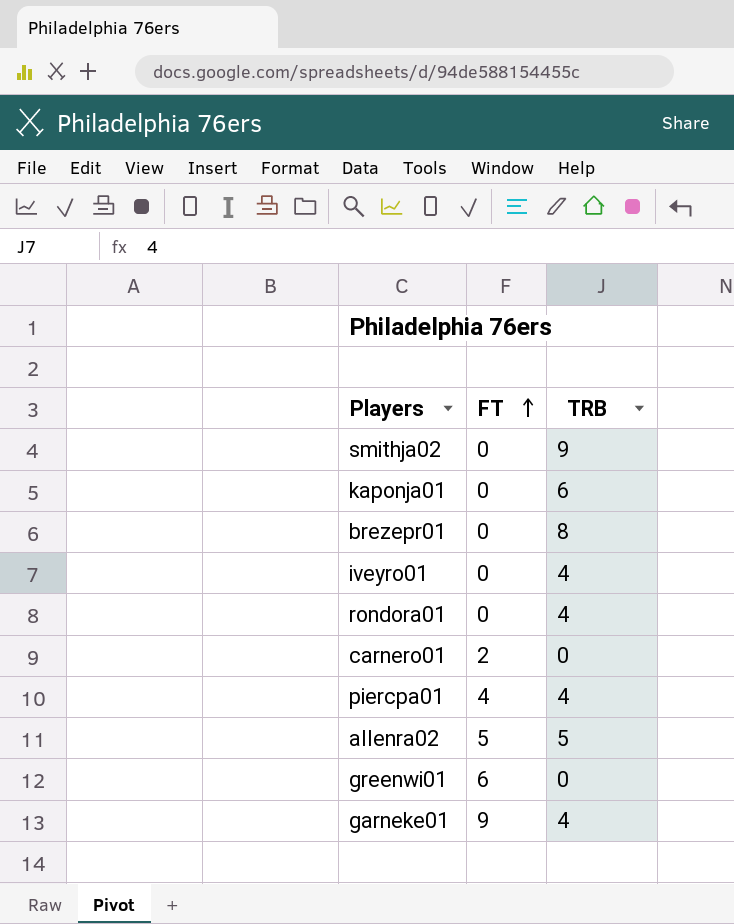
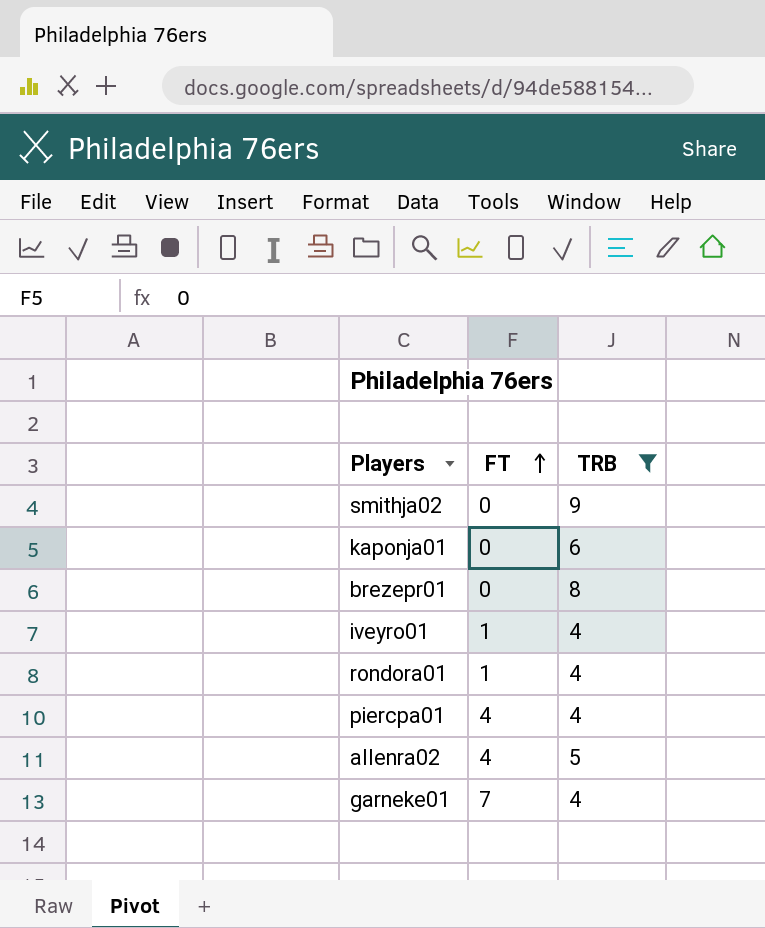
filter: none -> TRB != 0
iveyro01 | FT: 0 -> 1
rondora01 | FT: 0 -> 1
allenra02 | FT: 5 -> 4
garneke01 | FT: 9 -> 7

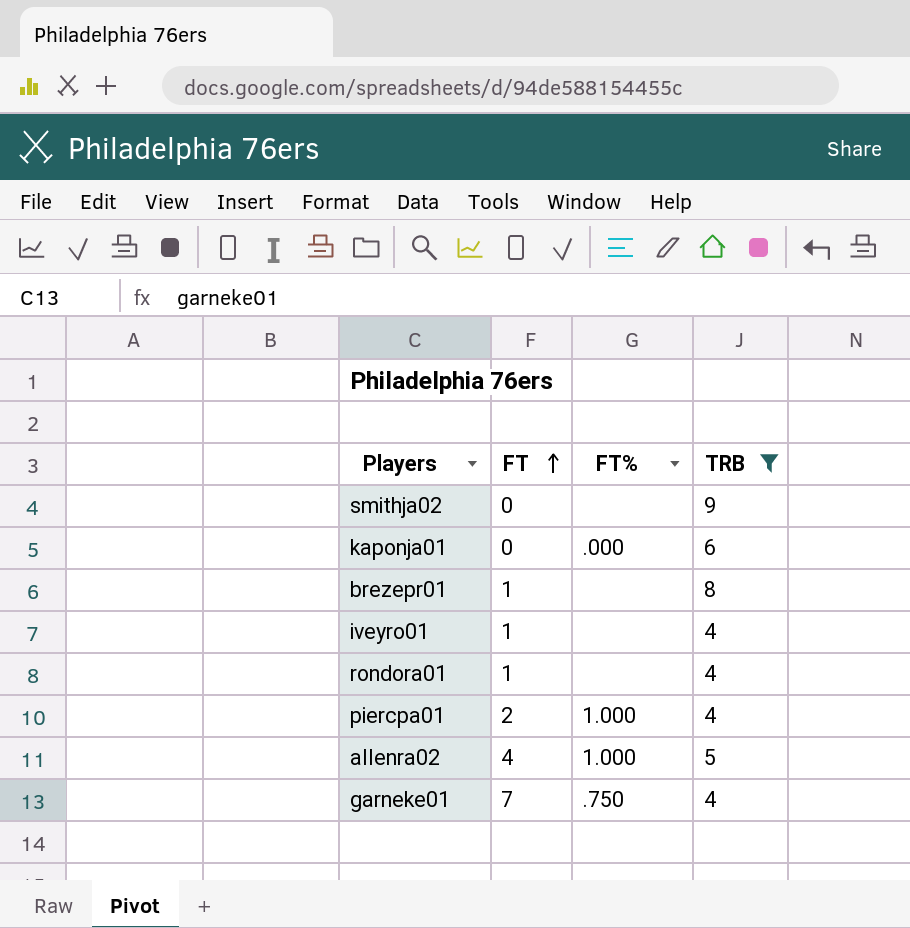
column FT% | position: none -> 3
brezepr01 | FT: 0 -> 1
piercpa01 | FT: 4 -> 2

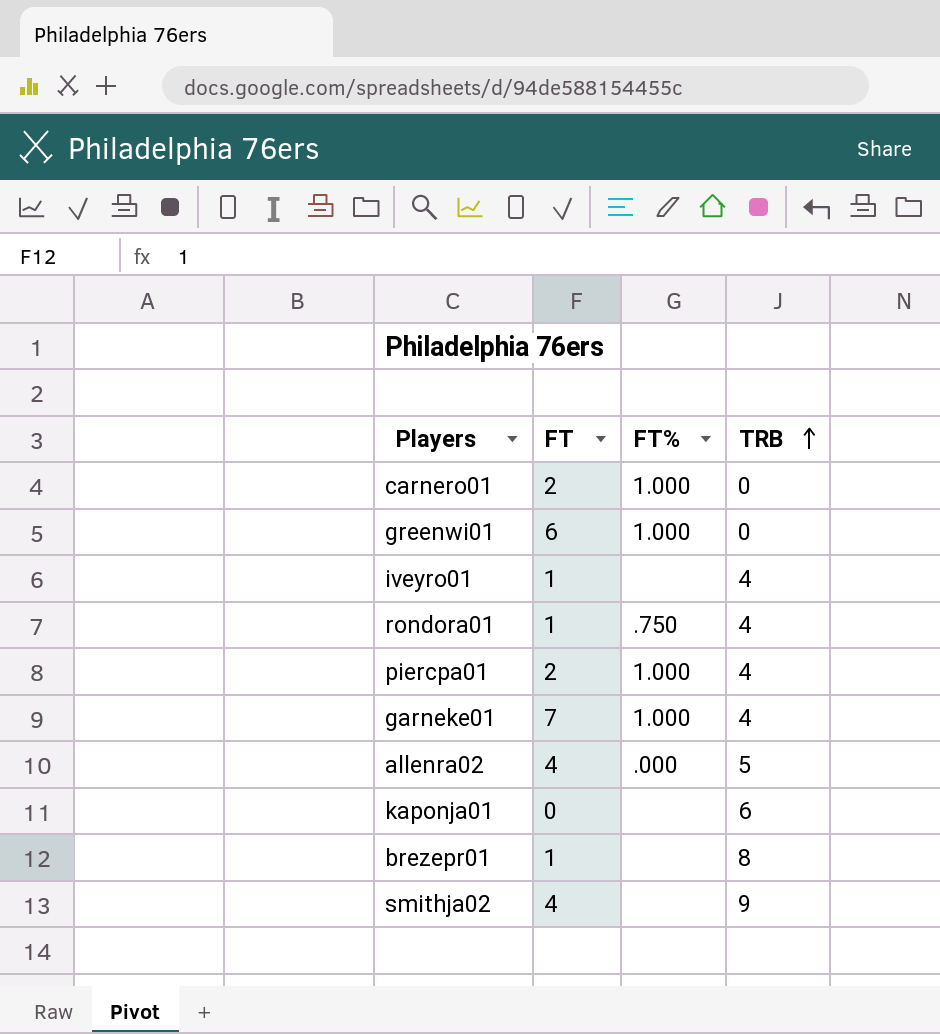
filter: TRB != 0 -> none
row order: FT ascending -> TRB ascending
rondora01 | FT%: none -> .750
garneke01 | FT%: .750 -> 1.000
allenra02 | FT%: 1.000 -> .000
kaponja01 | FT%: .000 -> none
smithja02 | FT: 0 -> 4

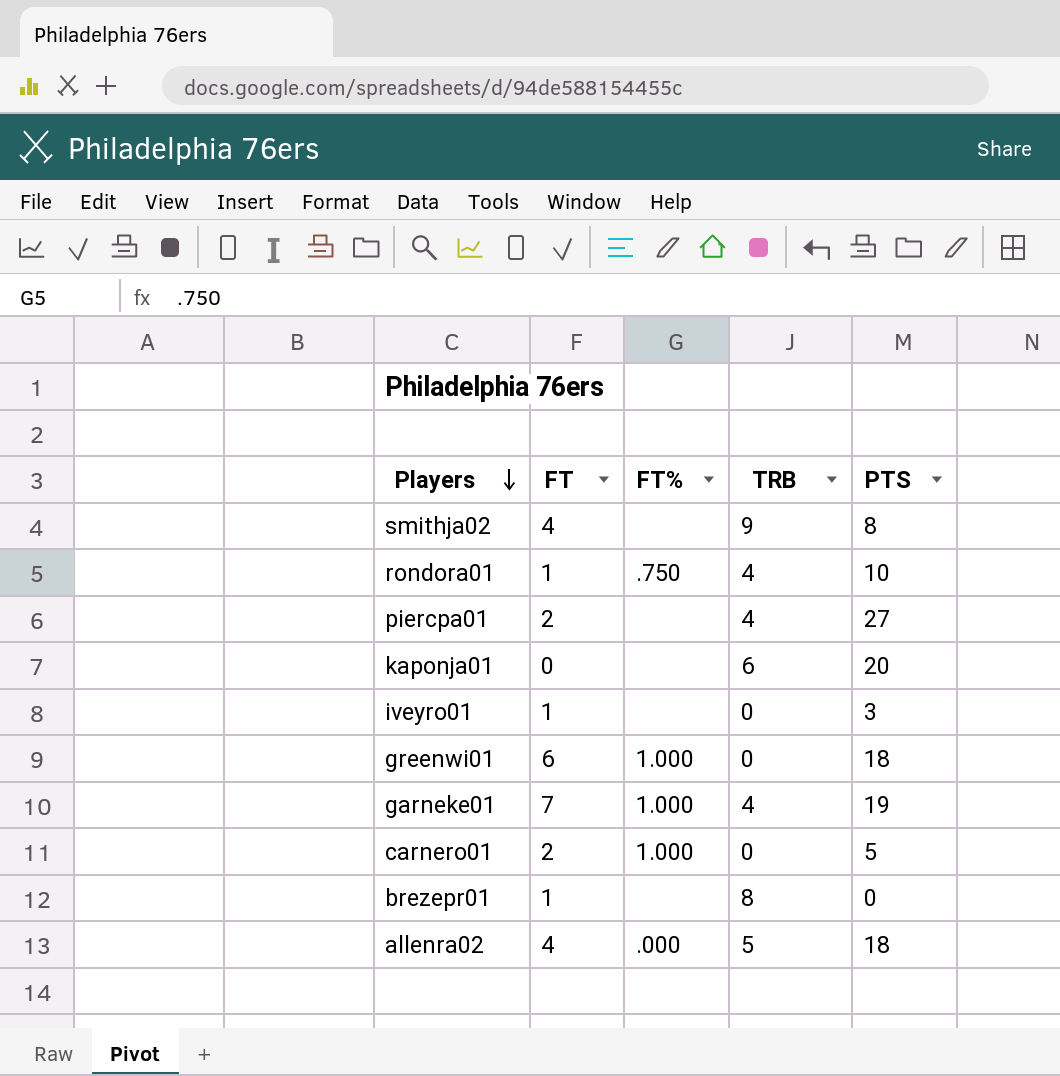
row order: TRB ascending -> Players descending
column PTS | position: none -> 5
piercpa01 | FT%: 1.000 -> none
iveyro01 | TRB: 4 -> 0

